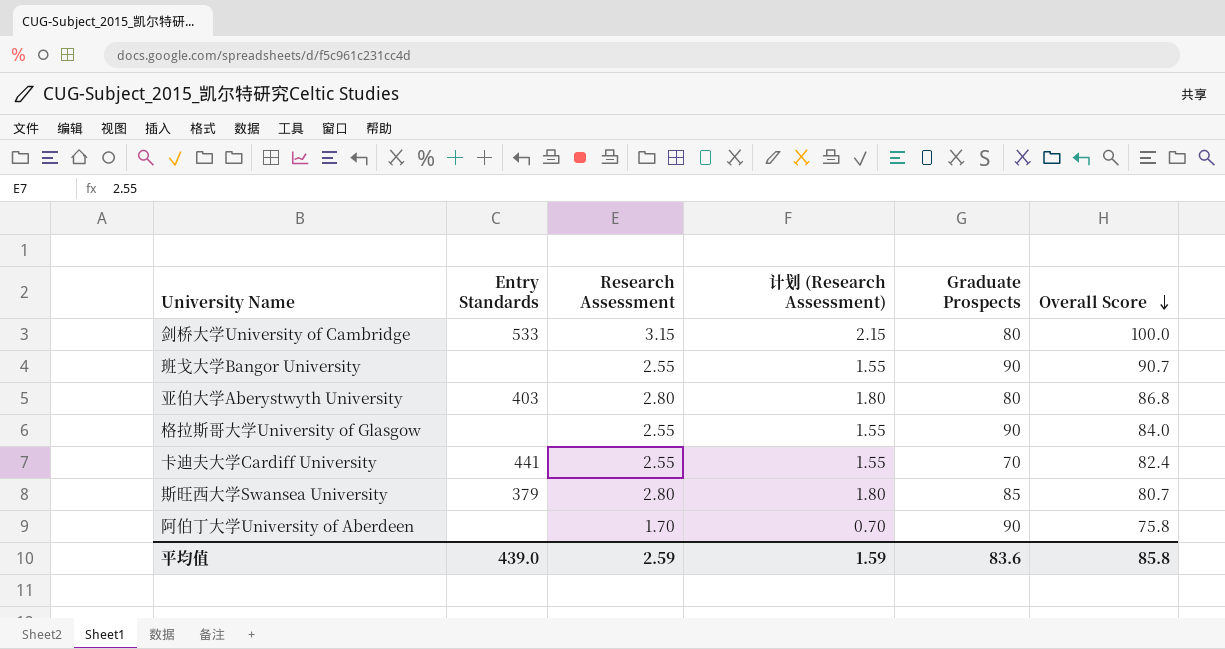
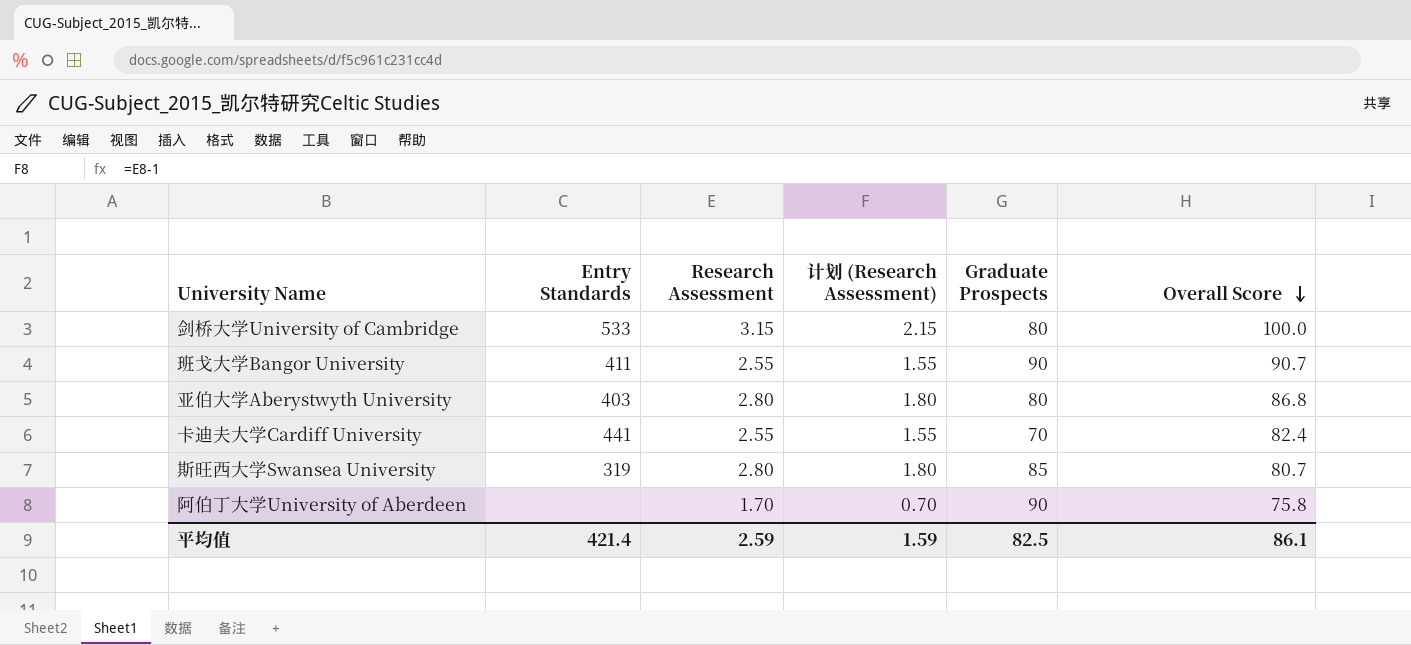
row 格拉斯哥大学University of Glasgow: none | 2.55 | 1.55 | 90 | 84.0 -> none
班戈大学Bangor University | Entry Standards: none -> 411
斯旺西大学Swansea University | Entry Standards: 379 -> 319
平均值 | Entry Standards: 439.0 -> 421.4
平均值 | Graduate Prospects: 83.6 -> 82.5
平均值 | Overall Score: 85.8 -> 86.1

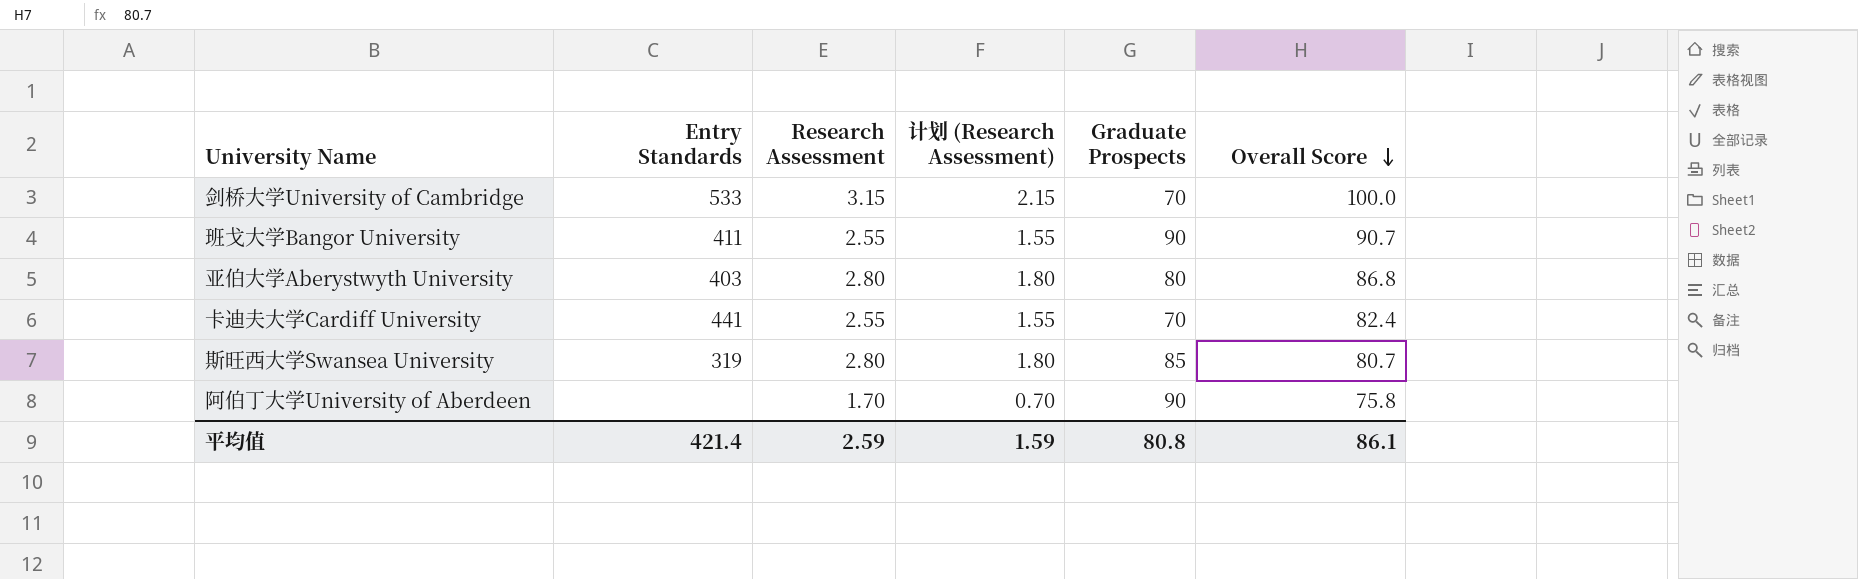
剑桥大学University of Cambridge | Graduate Prospects: 80 -> 70
平均值 | Graduate Prospects: 82.5 -> 80.8

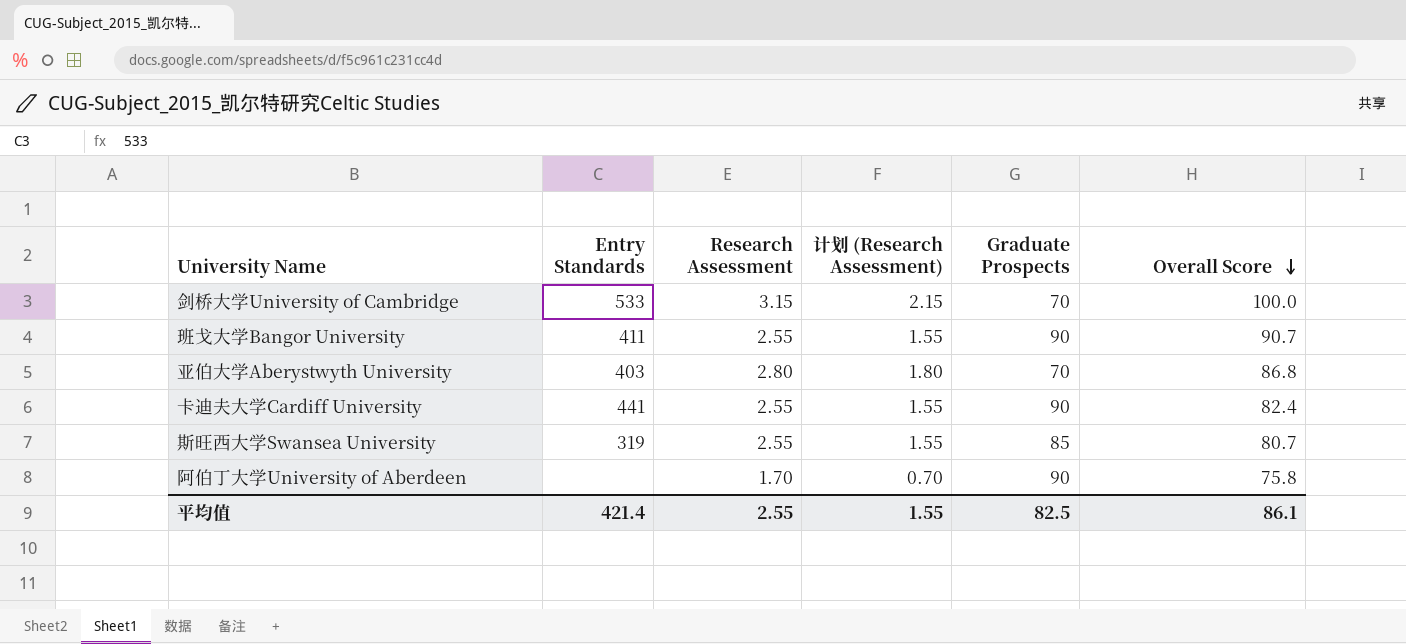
亚伯大学Aberystwyth University | Graduate Prospects: 80 -> 70
卡迪夫大学Cardiff University | Graduate Prospects: 70 -> 90
斯旺西大学Swansea University | Research Assessment: 2.80 -> 2.55
斯旺西大学Swansea University | 计划 (Research Assessment): 1.80 -> 1.55
平均值 | Research Assessment: 2.59 -> 2.55
平均值 | 计划 (Research Assessment): 1.59 -> 1.55
平均值 | Graduate Prospects: 80.8 -> 82.5

